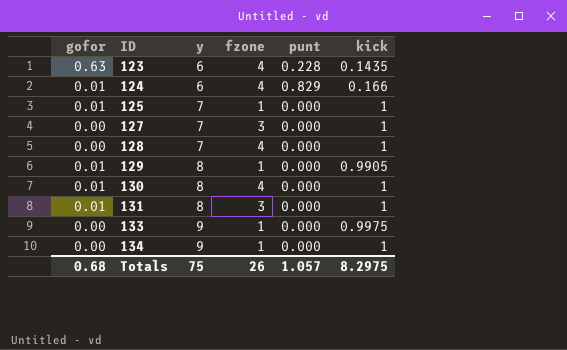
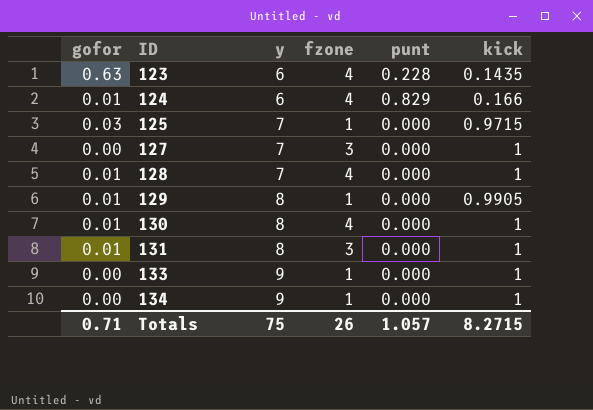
125 | gofor: 0.01 -> 0.03
125 | kick: 1 -> 0.9715
128 | gofor: 0.00 -> 0.01
133 | kick: 0.9975 -> 1
Totals | gofor: 0.68 -> 0.71
Totals | kick: 8.2975 -> 8.2715

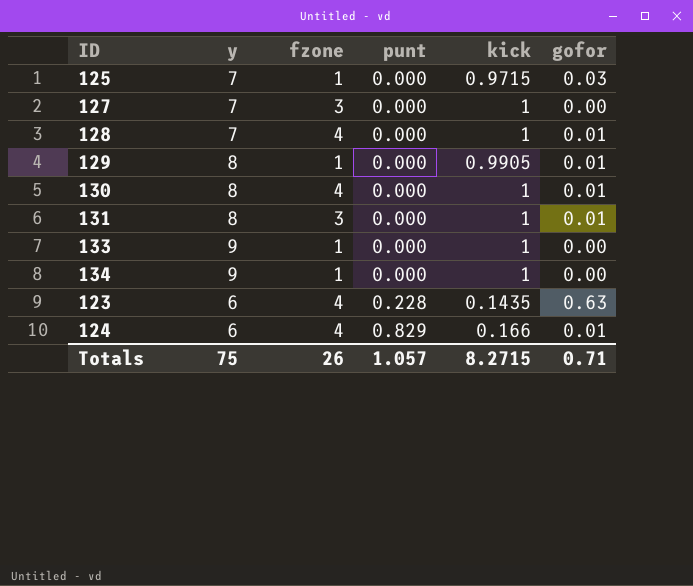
row order: ID ascending -> punt ascending
column gofor | position: 1 -> 6

